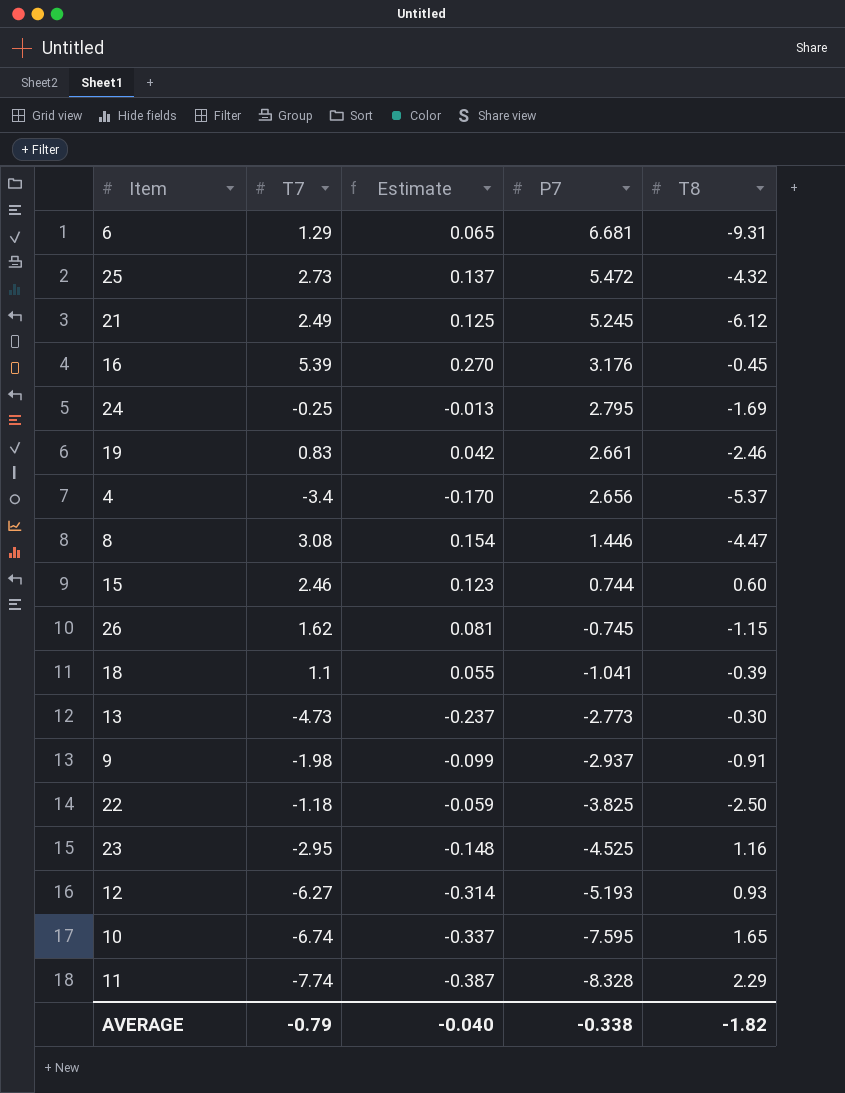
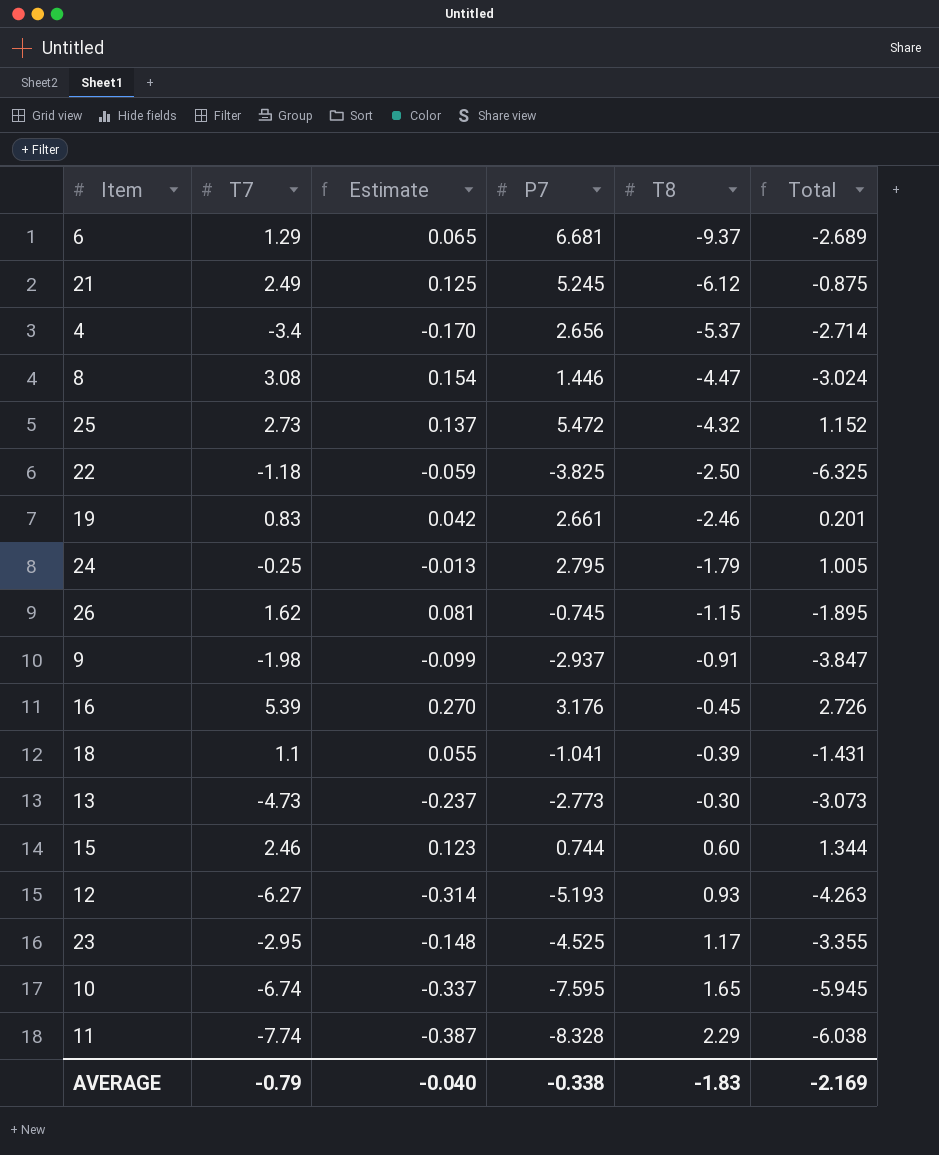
row order: P7 descending -> T8 ascending
column Total | formula: none -> [P7] + [T8]
6 | T8: -9.31 -> -9.37
24 | T8: -1.69 -> -1.79
23 | T8: 1.16 -> 1.17
AVERAGE | T8: -1.82 -> -1.83

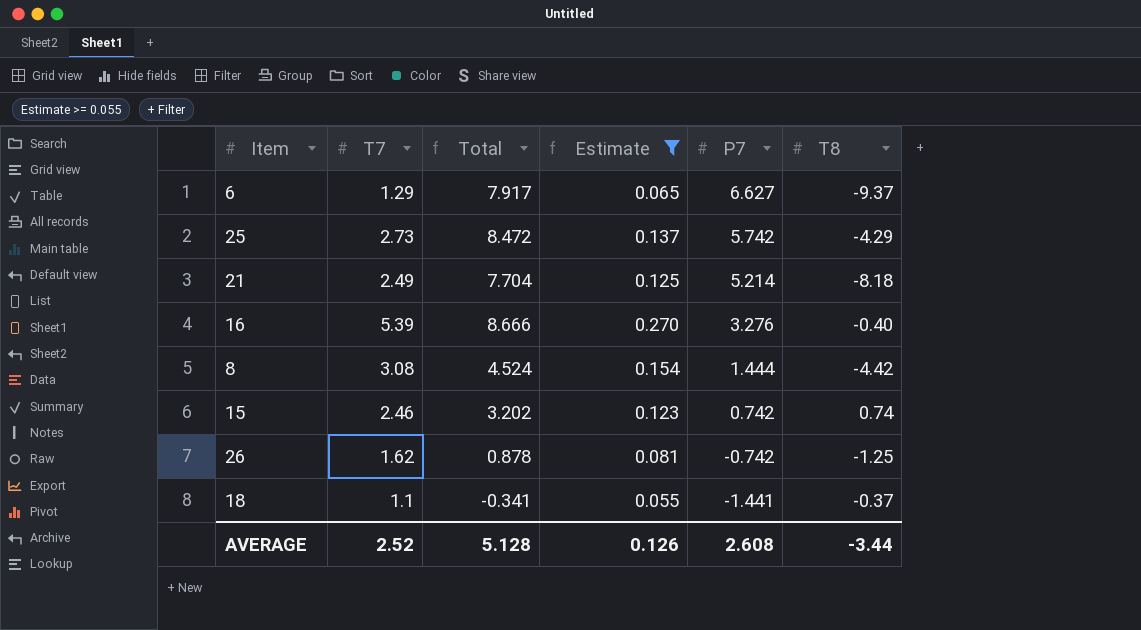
filter: none -> Estimate >= 0.055
row order: T8 ascending -> P7 descending
column Total | formula: [P7] + [T8] -> [T7] + [P7]
column Total | position: 6 -> 3
6 | P7: 6.681 -> 6.627
25 | P7: 5.472 -> 5.742
25 | T8: -4.32 -> -4.29
21 | P7: 5.245 -> 5.214
21 | T8: -6.12 -> -8.18
16 | P7: 3.176 -> 3.276
16 | T8: -0.45 -> -0.40
8 | P7: 1.446 -> 1.444
8 | T8: -4.47 -> -4.42
15 | P7: 0.744 -> 0.742
15 | T8: 0.60 -> 0.74
26 | P7: -0.745 -> -0.742
26 | T8: -1.15 -> -1.25
18 | P7: -1.041 -> -1.441
18 | T8: -0.39 -> -0.37
AVERAGE | T7: -0.79 -> 2.52
AVERAGE | Total: -2.169 -> 5.128
AVERAGE | Estimate: -0.040 -> 0.126
AVERAGE | P7: -0.338 -> 2.608
AVERAGE | T8: -1.83 -> -3.44

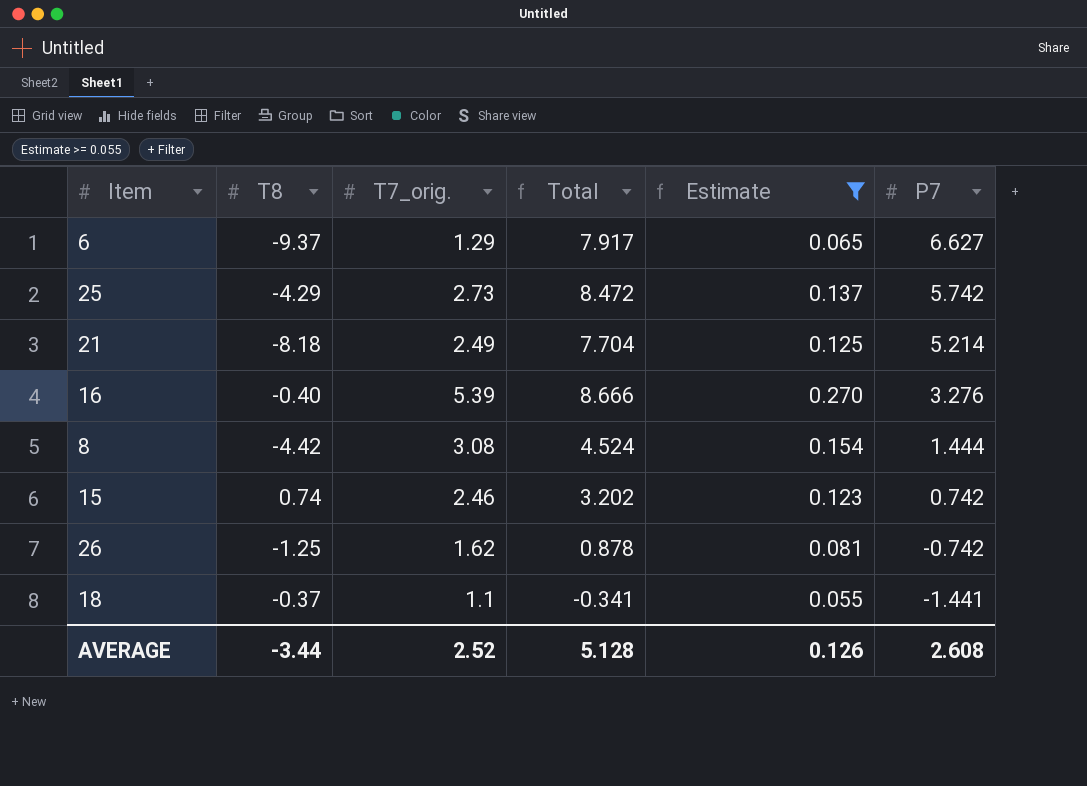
column T8 | position: 6 -> 2
column name: T7 -> T7_orig.

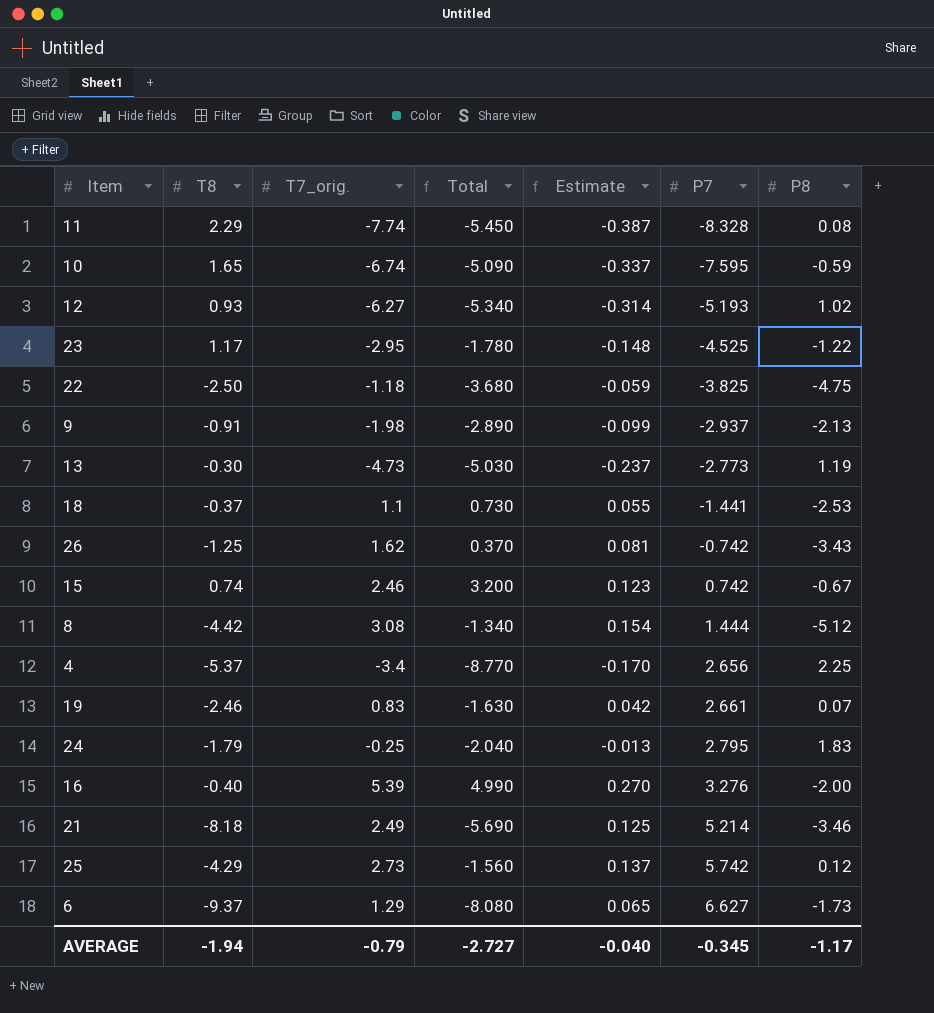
filter: Estimate >= 0.055 -> none
row order: P7 descending -> P7 ascending
column Total | formula: [T7_orig.] + [P7] -> [T8] + [T7_orig.]
column P8 | position: none -> 7
AVERAGE | T8: -3.44 -> -1.94
AVERAGE | T7_orig.: 2.52 -> -0.79
AVERAGE | Total: 5.128 -> -2.727
AVERAGE | Estimate: 0.126 -> -0.040
AVERAGE | P7: 2.608 -> -0.345

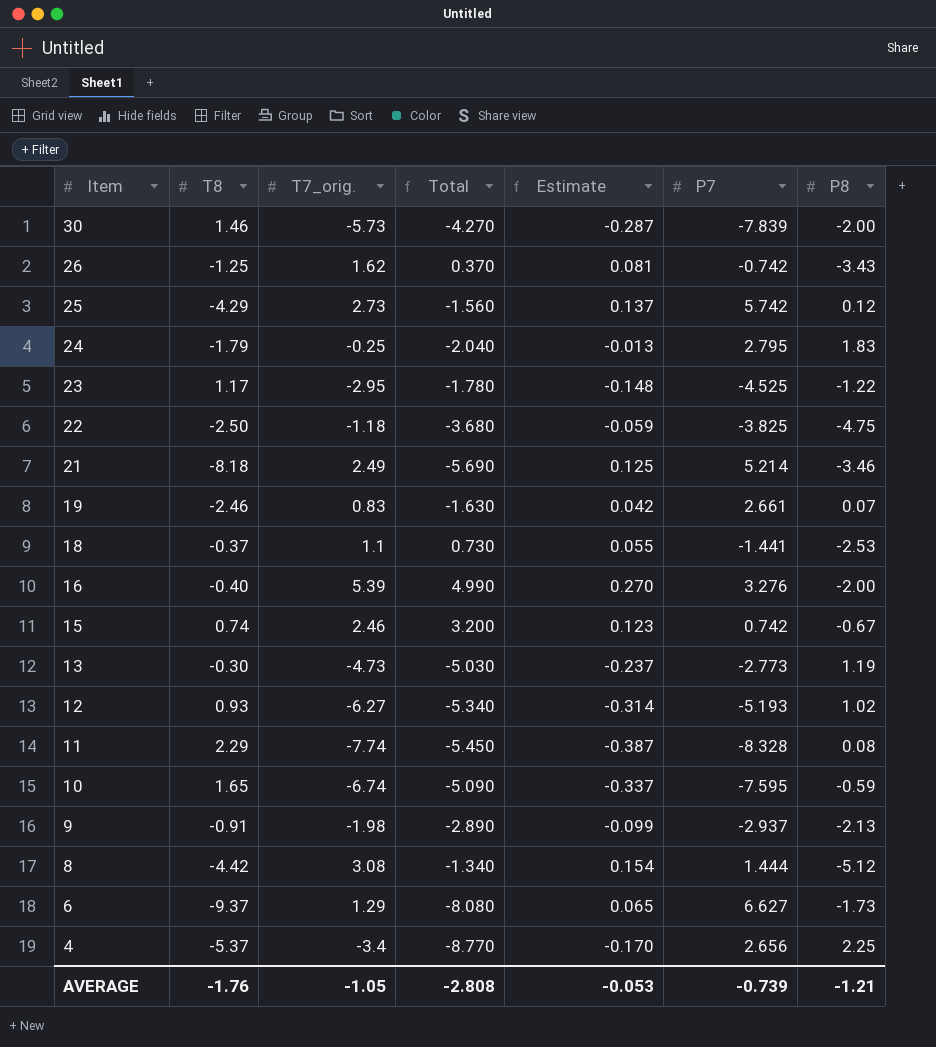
row order: P7 ascending -> Item descending
row 30: none -> 1.46 | -5.73 | -4.270 | -0.287 | -7.839 | -2.00
AVERAGE | T8: -1.94 -> -1.76
AVERAGE | T7_orig.: -0.79 -> -1.05
AVERAGE | Total: -2.727 -> -2.808
AVERAGE | Estimate: -0.040 -> -0.053
AVERAGE | P7: -0.345 -> -0.739
AVERAGE | P8: -1.17 -> -1.21

